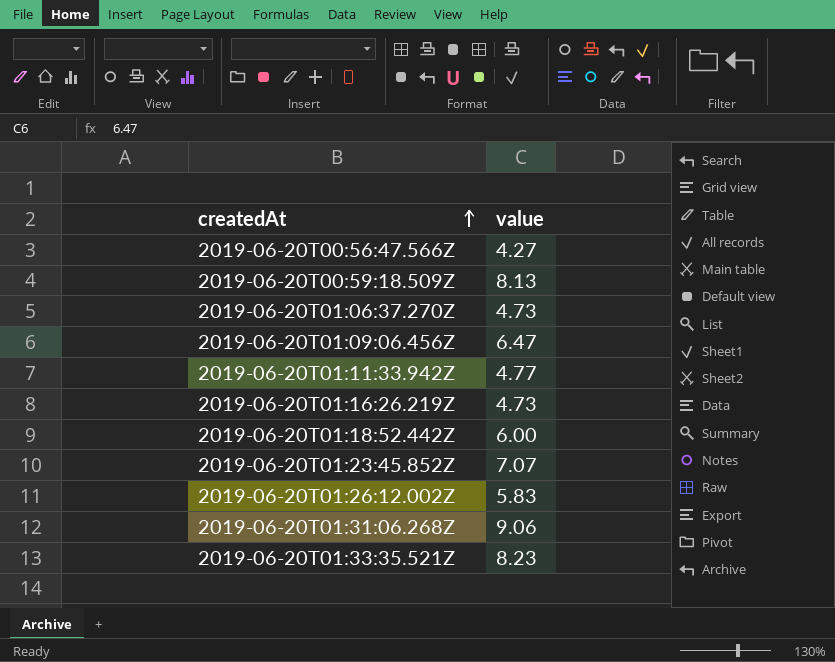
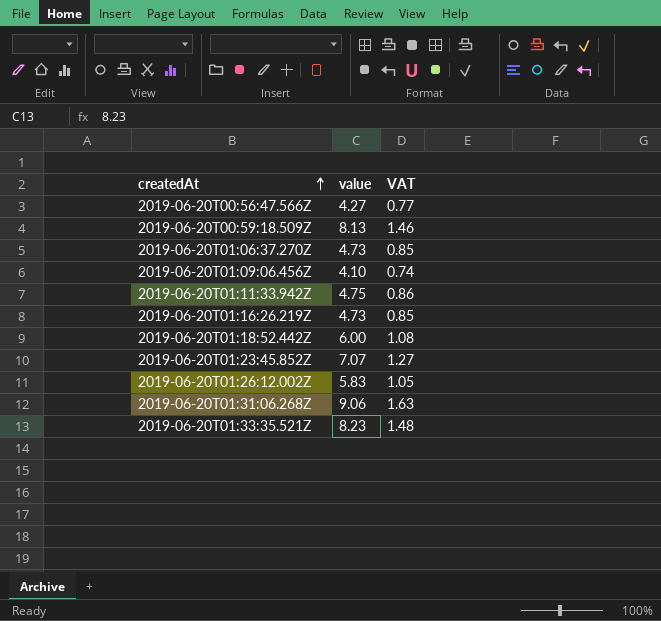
column VAT | formula: none -> [value] * 0.18
2019-06-20T01:09:06.456Z | value: 6.47 -> 4.10
2019-06-20T01:11:33.942Z | value: 4.77 -> 4.75

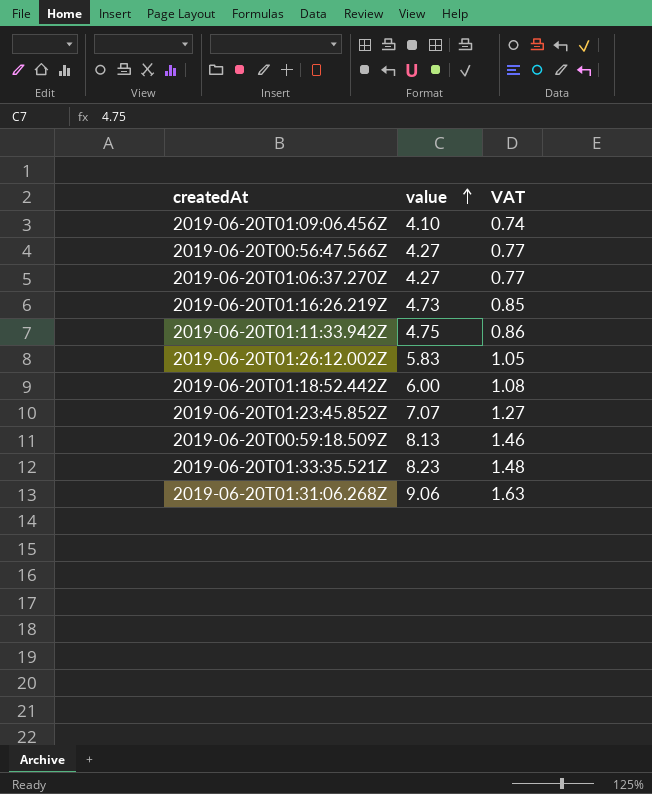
row order: createdAt ascending -> value ascending
2019-06-20T01:06:37.270Z | value: 4.73 -> 4.27
2019-06-20T01:06:37.270Z | VAT: 0.85 -> 0.77

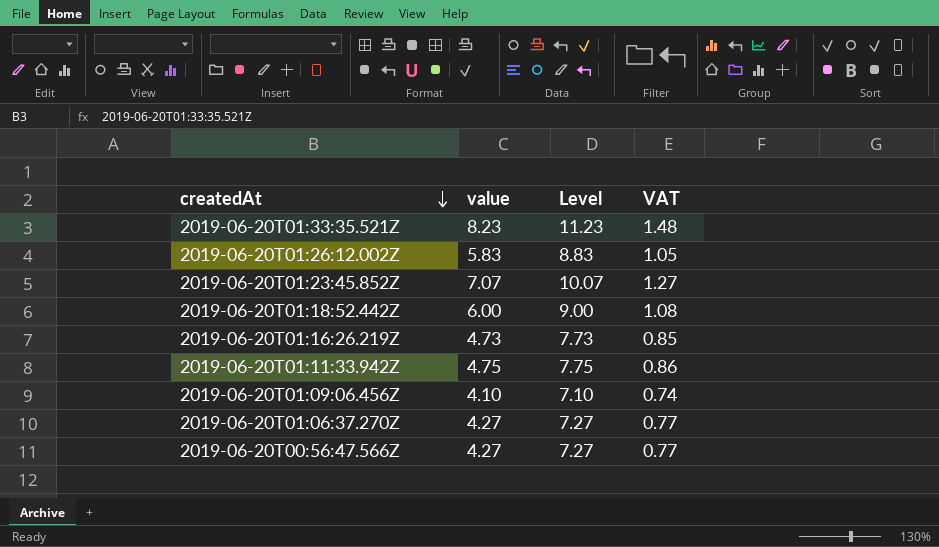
row order: value ascending -> createdAt descending
column Level | formula: none -> [value] + 3
row 2019-06-20T00:59:18.509Z: 8.13 | 1.46 -> none
row 2019-06-20T01:31:06.268Z: 9.06 | 1.63 -> none

